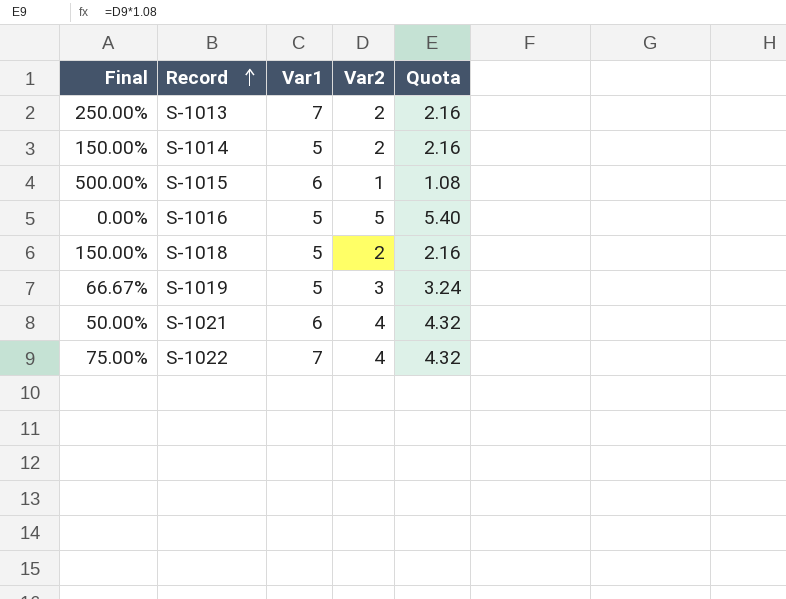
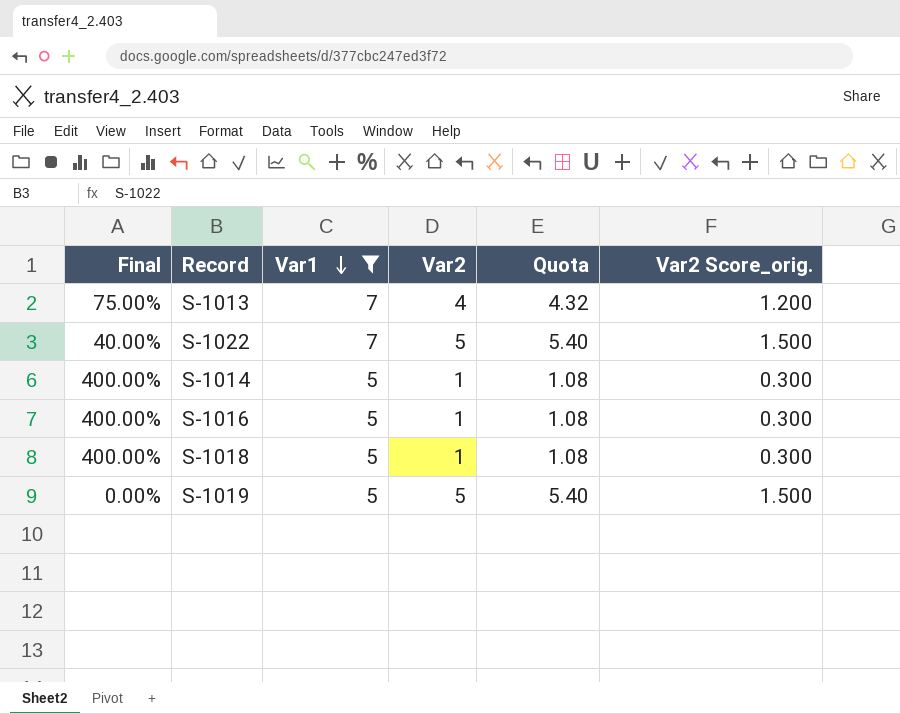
filter: none -> Var1 != 6
row order: Record ascending -> Var1 descending
column Var2 Score_orig. | formula: none -> [Var2] * 0.3
S-1013 | Final: 250.00% -> 75.00%
S-1013 | Var2: 2 -> 4
S-1013 | Quota: 2.16 -> 4.32
S-1022 | Final: 75.00% -> 40.00%
S-1022 | Var2: 4 -> 5
S-1022 | Quota: 4.32 -> 5.40
S-1014 | Final: 150.00% -> 400.00%
S-1014 | Var2: 2 -> 1
S-1014 | Quota: 2.16 -> 1.08
S-1016 | Final: 0.00% -> 400.00%
S-1016 | Var2: 5 -> 1
S-1016 | Quota: 5.40 -> 1.08
S-1018 | Final: 150.00% -> 400.00%
S-1018 | Var2: 2 -> 1
S-1018 | Quota: 2.16 -> 1.08
S-1019 | Final: 66.67% -> 0.00%
S-1019 | Var2: 3 -> 5
S-1019 | Quota: 3.24 -> 5.40

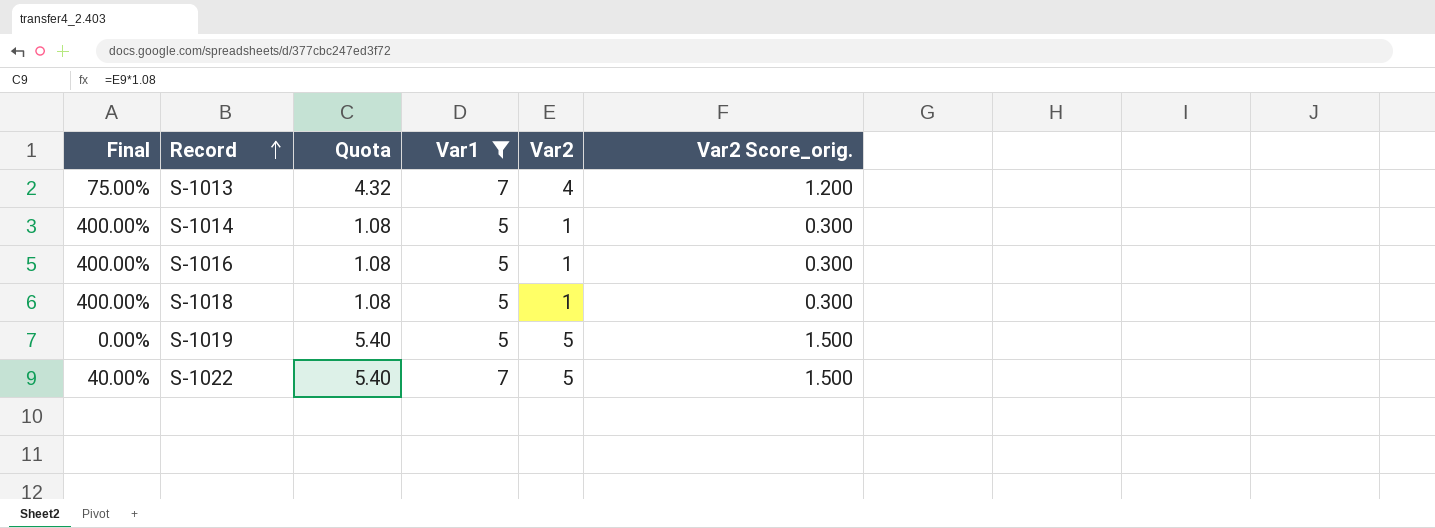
row order: Var1 descending -> Record ascending
column Quota | position: 5 -> 3

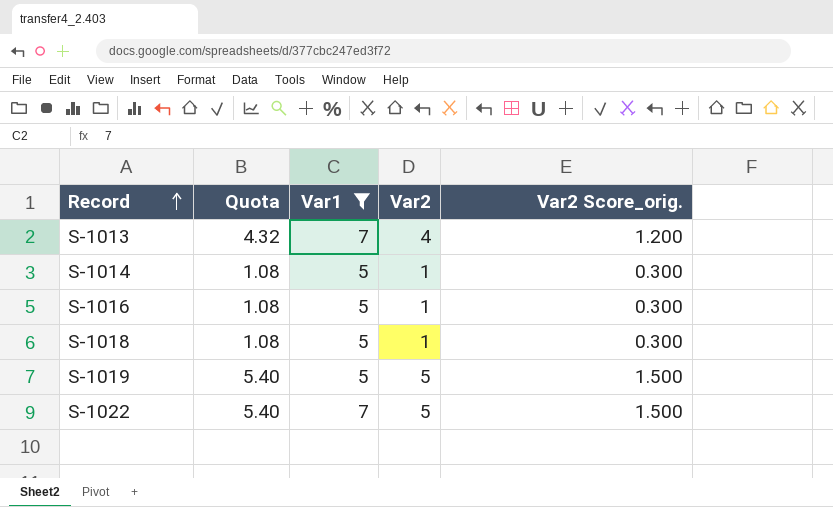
column Final | formula: ([Var1] - [Var2]) / [Var2] -> none

